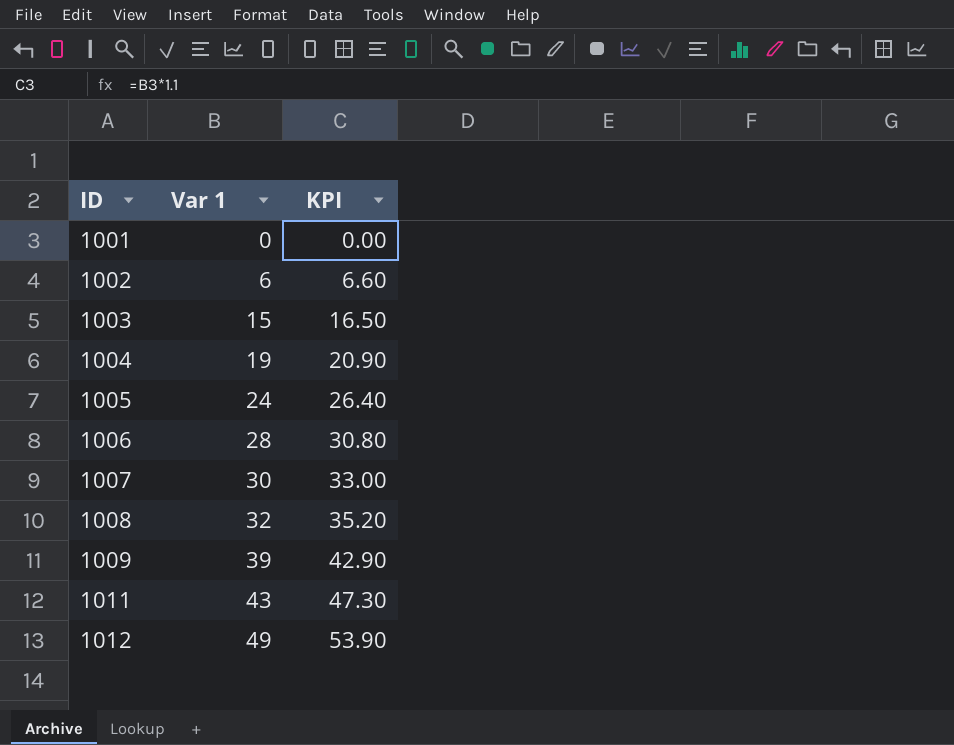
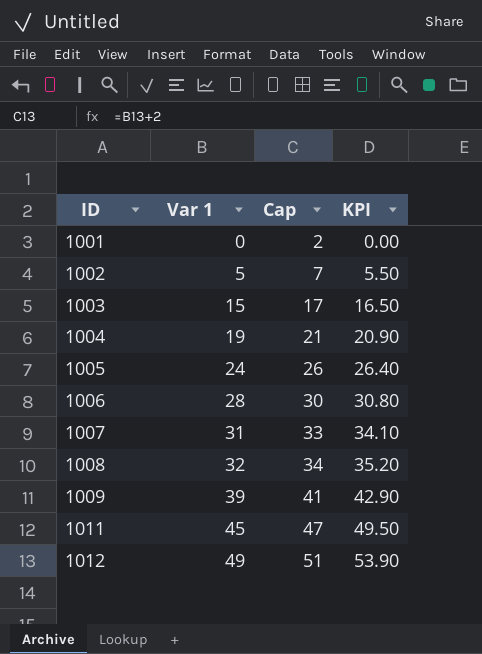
column Cap | formula: none -> [Var 1] + 2
1002 | Var 1: 6 -> 5
1002 | KPI: 6.60 -> 5.50
1007 | Var 1: 30 -> 31
1007 | KPI: 33.00 -> 34.10
1011 | Var 1: 43 -> 45
1011 | KPI: 47.30 -> 49.50

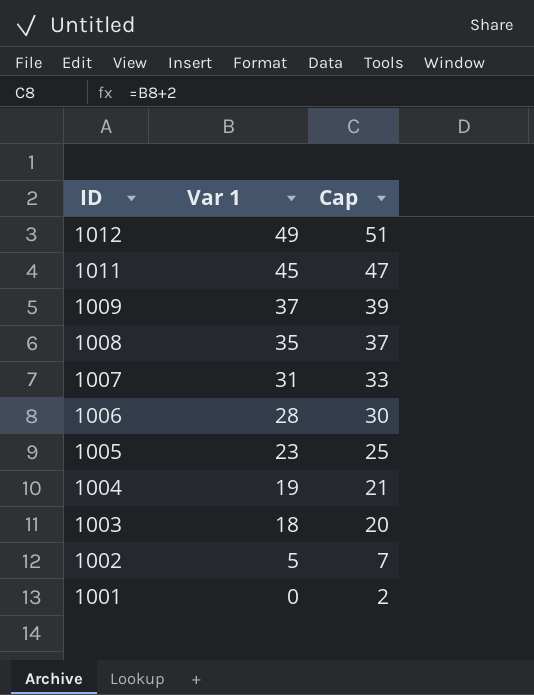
row order: ID ascending -> ID descending
column KPI | formula: [Var 1] * 1.1 -> none
1009 | Var 1: 39 -> 37
1009 | Cap: 41 -> 39
1008 | Var 1: 32 -> 35
1008 | Cap: 34 -> 37
1005 | Var 1: 24 -> 23
1005 | Cap: 26 -> 25
1003 | Var 1: 15 -> 18
1003 | Cap: 17 -> 20

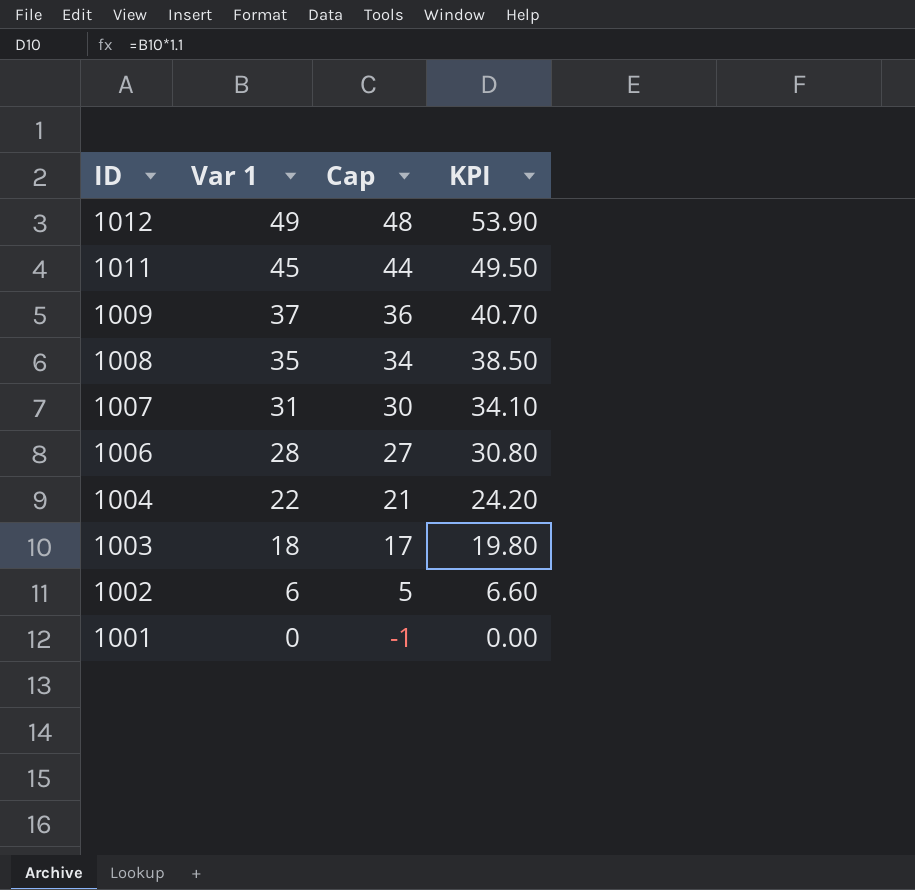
column Cap | formula: [Var 1] + 2 -> [Var 1] - 1
column KPI | formula: none -> [Var 1] * 1.1
row 1005: 23 | 25 -> none
1004 | Var 1: 19 -> 22
1002 | Var 1: 5 -> 6

